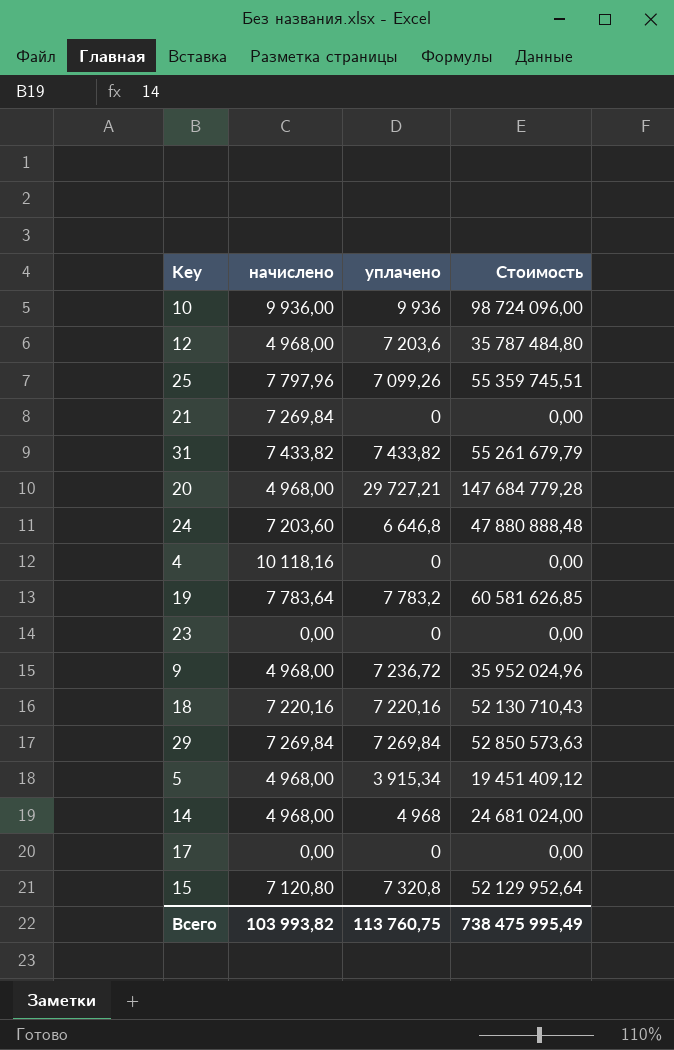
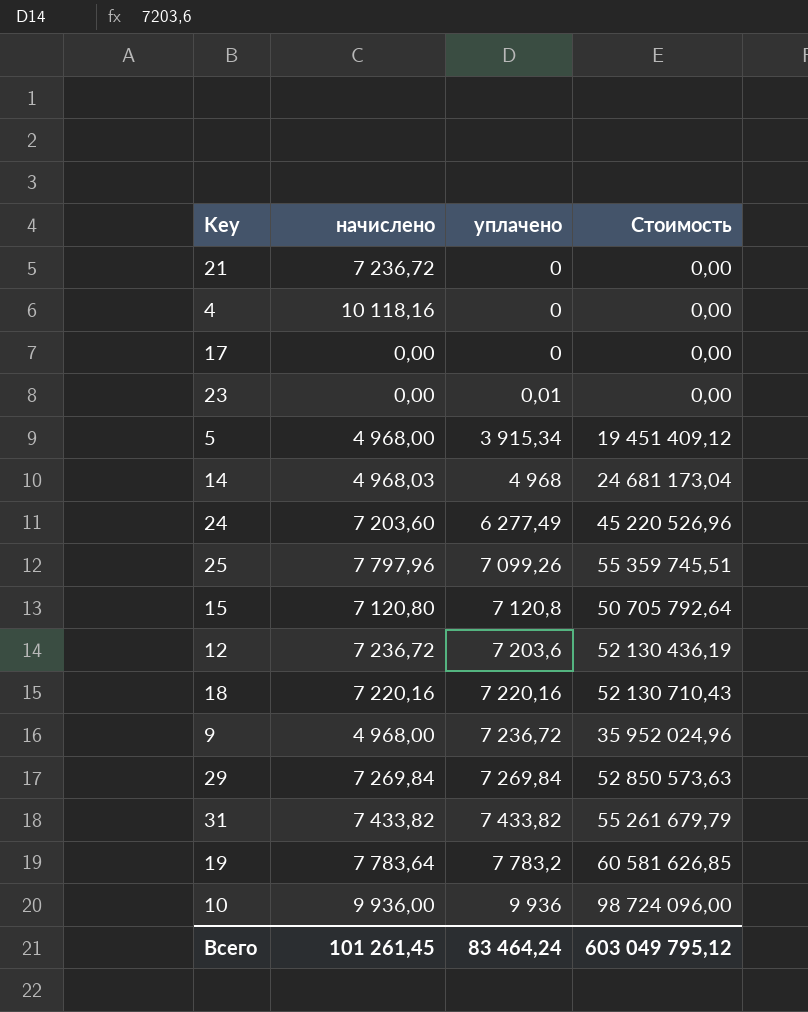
row order: none -> уплачено ascending
row 20: 4 968,00 | 29 727,21 | 147 684 779,28 -> none
21 | начислено: 7 269,84 -> 7 236,72
23 | уплачено: 0 -> 0,01
14 | начислено: 4 968,00 -> 4 968,03
14 | Стоимость: 24 681 024,00 -> 24 681 173,04
24 | уплачено: 6 646,8 -> 6 277,49
24 | Стоимость: 47 880 888,48 -> 45 220 526,96
15 | уплачено: 7 320,8 -> 7 120,8
15 | Стоимость: 52 129 952,64 -> 50 705 792,64
12 | начислено: 4 968,00 -> 7 236,72
12 | Стоимость: 35 787 484,80 -> 52 130 436,19
Всего | начислено: 103 993,82 -> 101 261,45
Всего | уплачено: 113 760,75 -> 83 464,24
Всего | Стоимость: 738 475 995,49 -> 603 049 795,12

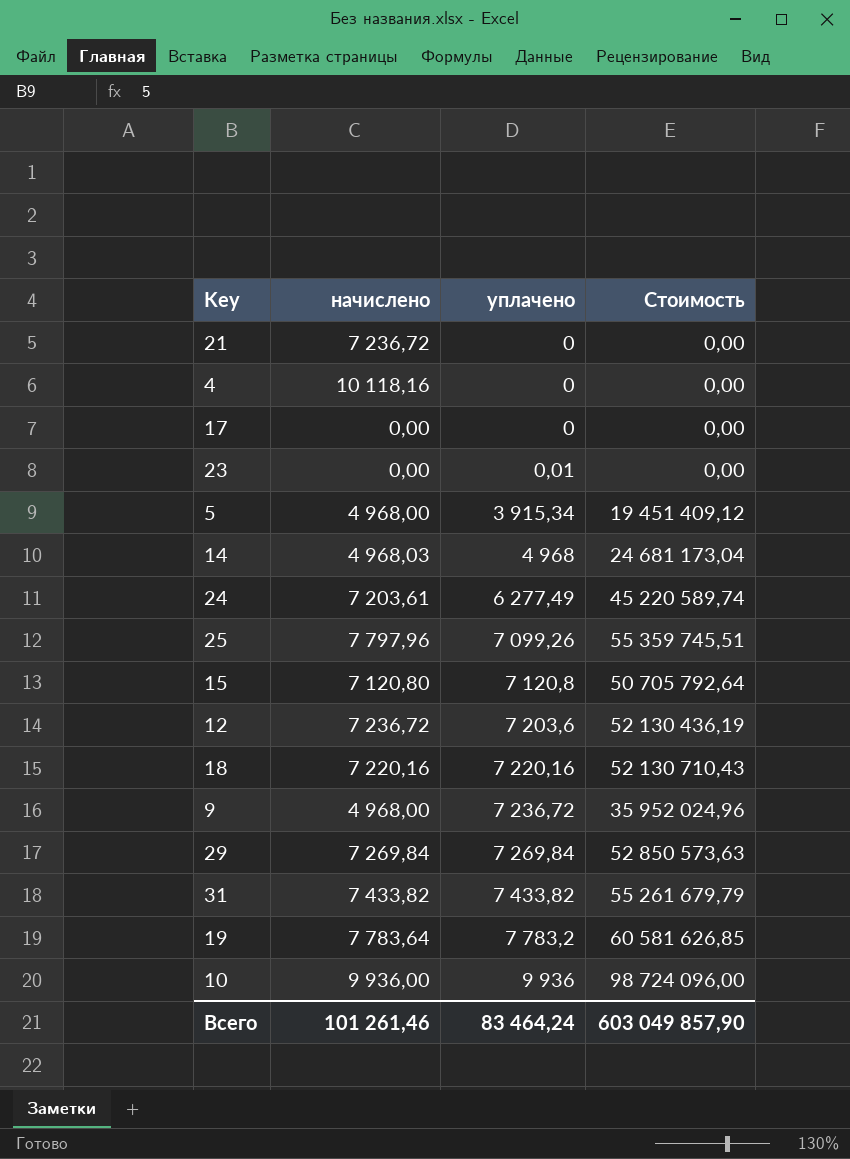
24 | начислено: 7 203,60 -> 7 203,61
24 | Стоимость: 45 220 526,96 -> 45 220 589,74
Всего | начислено: 101 261,45 -> 101 261,46
Всего | Стоимость: 603 049 795,12 -> 603 049 857,90

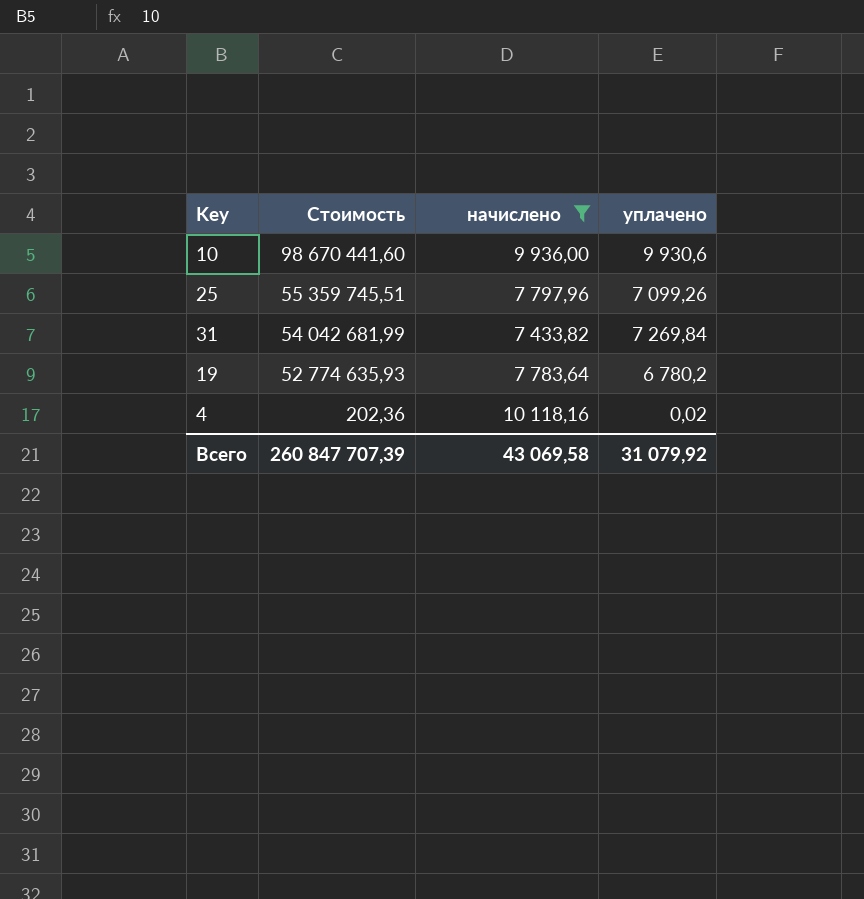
filter: none -> начислено >= 7 433,82
row order: уплачено ascending -> Стоимость descending
column Стоимость | position: 4 -> 2
10 | Стоимость: 98 724 096,00 -> 98 670 441,60
10 | уплачено: 9 936 -> 9 930,6
31 | Стоимость: 55 261 679,79 -> 54 042 681,99
31 | уплачено: 7 433,82 -> 7 269,84
19 | Стоимость: 60 581 626,85 -> 52 774 635,93
19 | уплачено: 7 783,2 -> 6 780,2
4 | Стоимость: 0,00 -> 202,36
4 | уплачено: 0 -> 0,02
Всего | Стоимость: 603 049 857,90 -> 260 847 707,39
Всего | начислено: 101 261,46 -> 43 069,58
Всего | уплачено: 83 464,24 -> 31 079,92

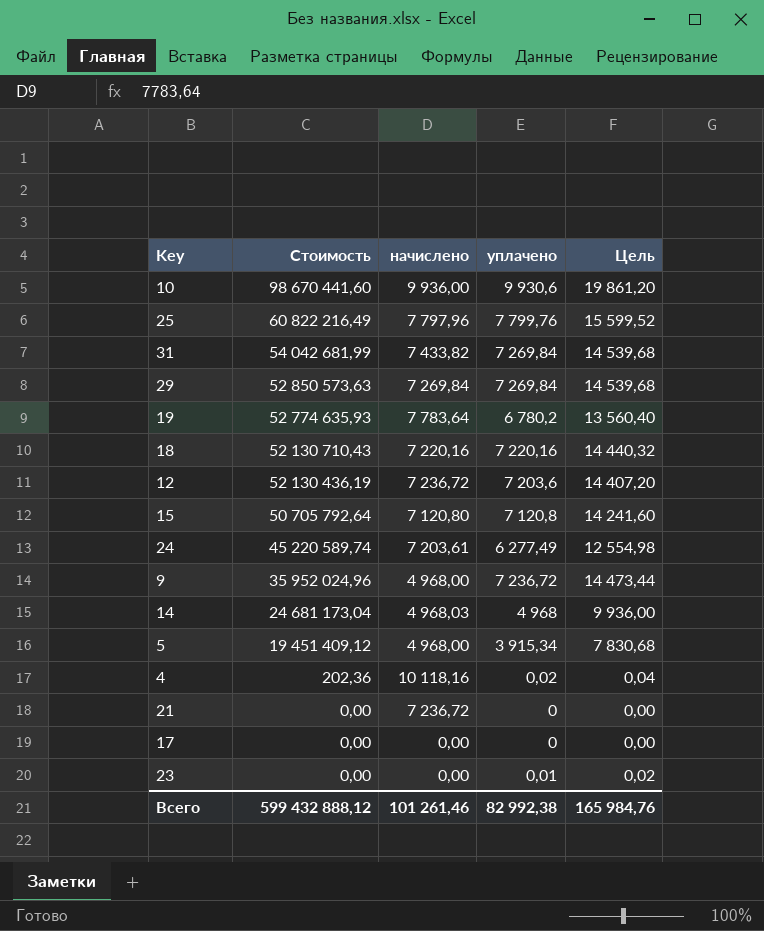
filter: начислено >= 7 433,82 -> none
column Цель | formula: none -> [уплачено] * 2
25 | Стоимость: 55 359 745,51 -> 60 822 216,49
25 | уплачено: 7 099,26 -> 7 799,76
Всего | Стоимость: 260 847 707,39 -> 599 432 888,12
Всего | начислено: 43 069,58 -> 101 261,46
Всего | уплачено: 31 079,92 -> 82 992,38

